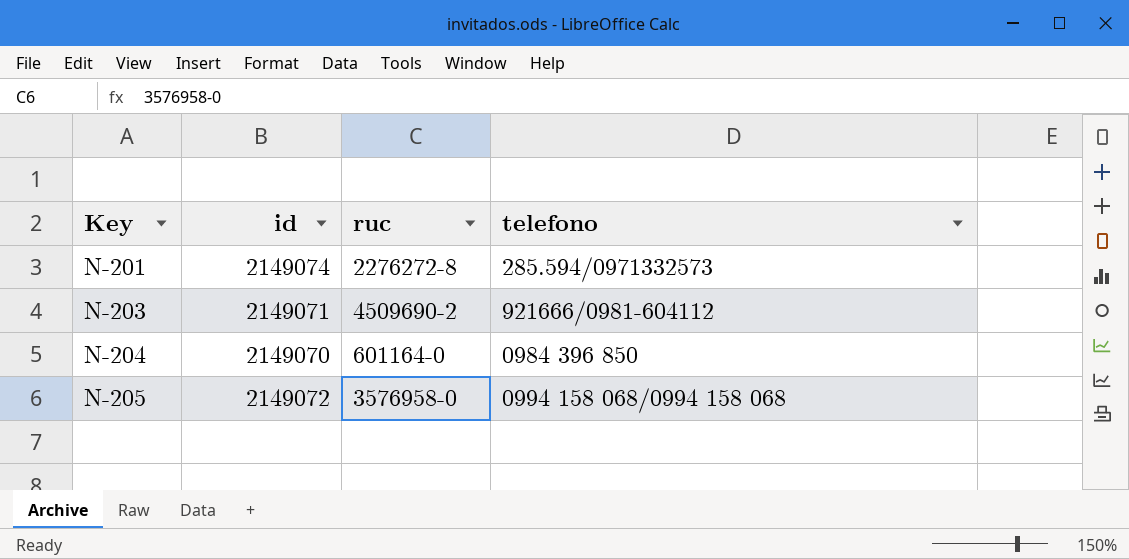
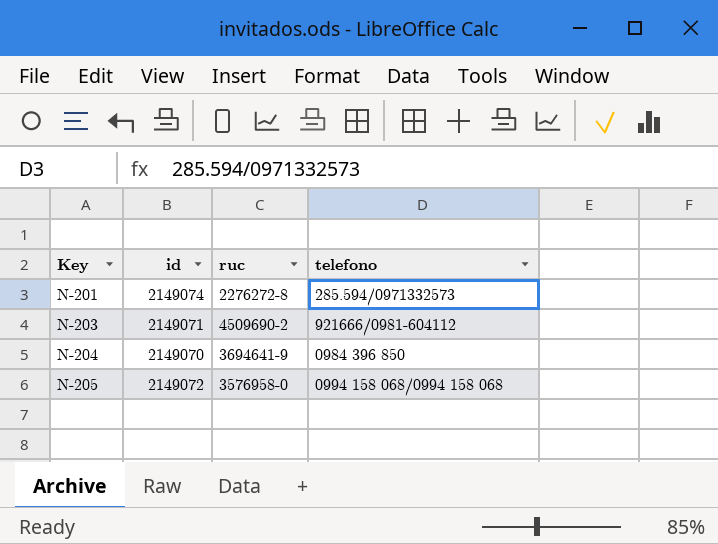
N-204 | ruc: 601164-0 -> 3694641-9

